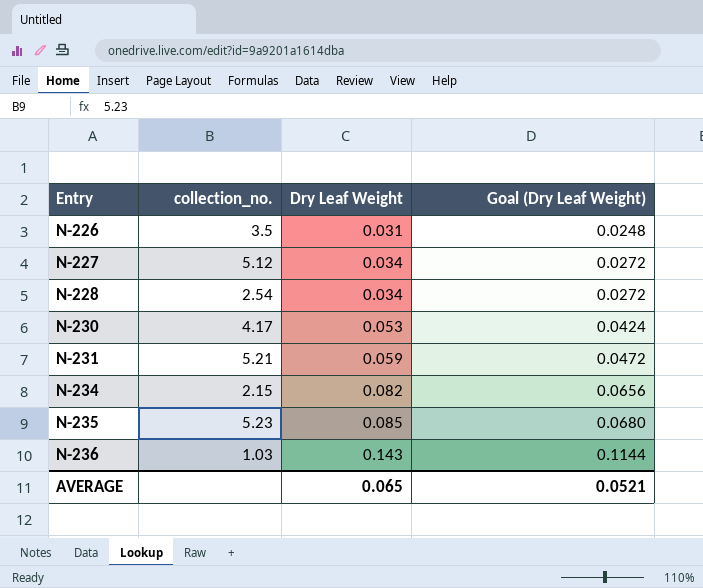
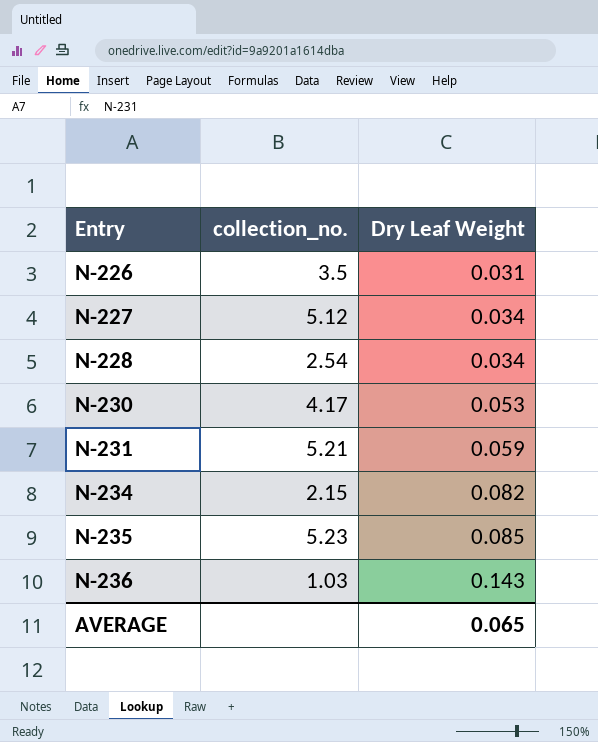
column Goal (Dry Leaf Weight) | formula: [Dry Leaf Weight] * 0.8 -> none

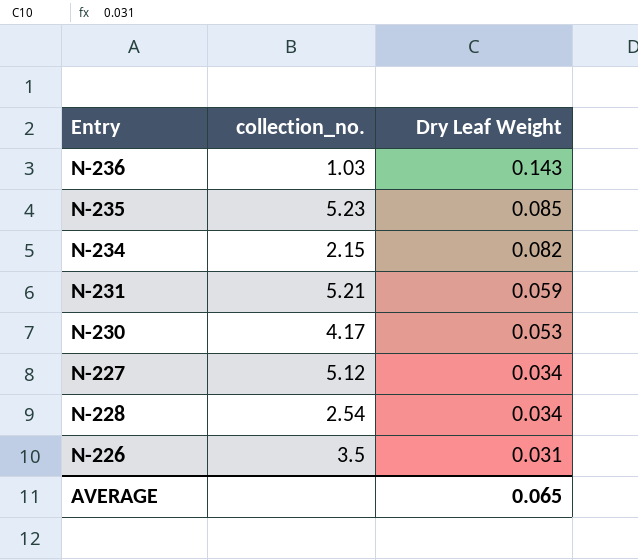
row order: Entry ascending -> Dry Leaf Weight descending

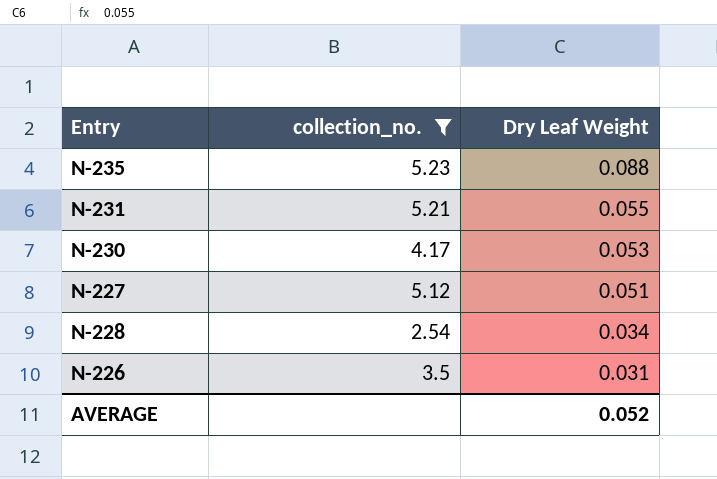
filter: none -> collection_no. >= 2.54
N-235 | Dry Leaf Weight: 0.085 -> 0.088
N-231 | Dry Leaf Weight: 0.059 -> 0.055
N-227 | Dry Leaf Weight: 0.034 -> 0.051
AVERAGE | Dry Leaf Weight: 0.065 -> 0.052

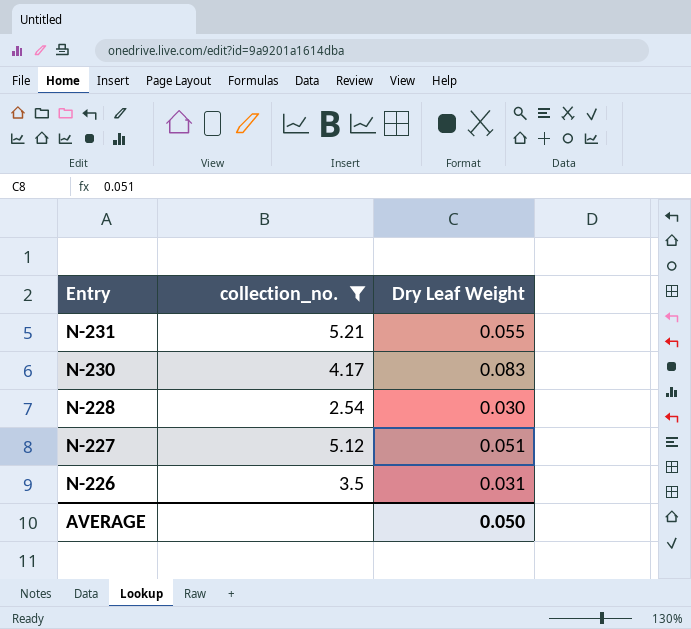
row order: Dry Leaf Weight descending -> Entry descending
row N-235: 5.23 | 0.088 -> none
N-230 | Dry Leaf Weight: 0.053 -> 0.083
N-228 | Dry Leaf Weight: 0.034 -> 0.030
AVERAGE | Dry Leaf Weight: 0.052 -> 0.050

